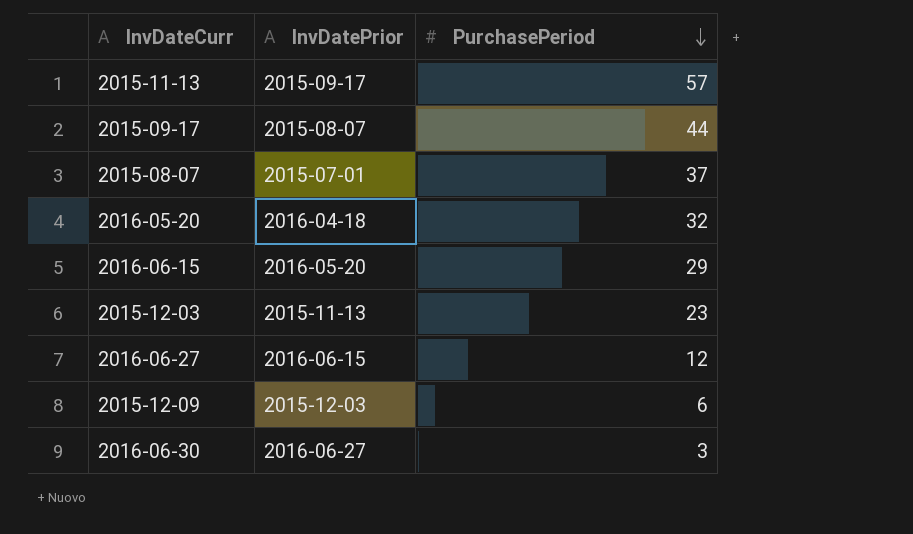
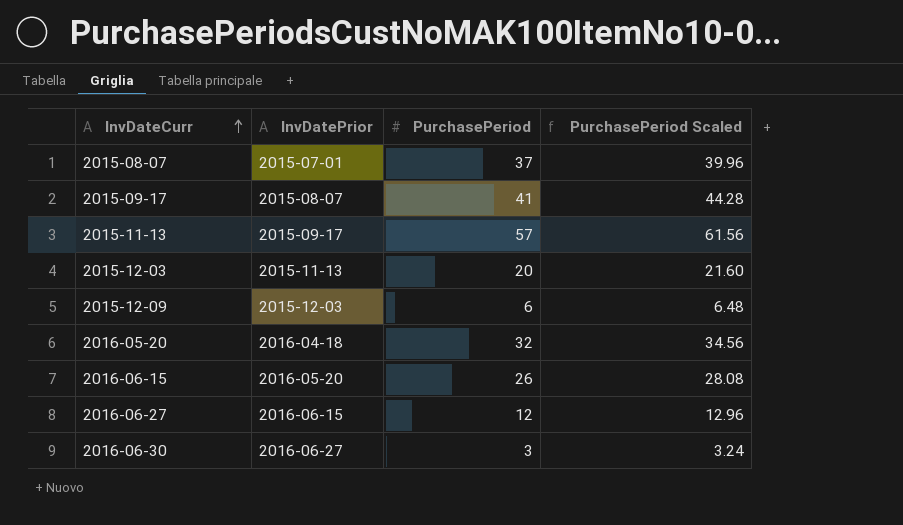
row order: PurchasePeriod descending -> InvDateCurr ascending
column PurchasePeriod Scaled | formula: none -> [PurchasePeriod] * 1.08
2015-09-17 | PurchasePeriod: 44 -> 41
2015-12-03 | PurchasePeriod: 23 -> 20
2016-06-15 | PurchasePeriod: 29 -> 26

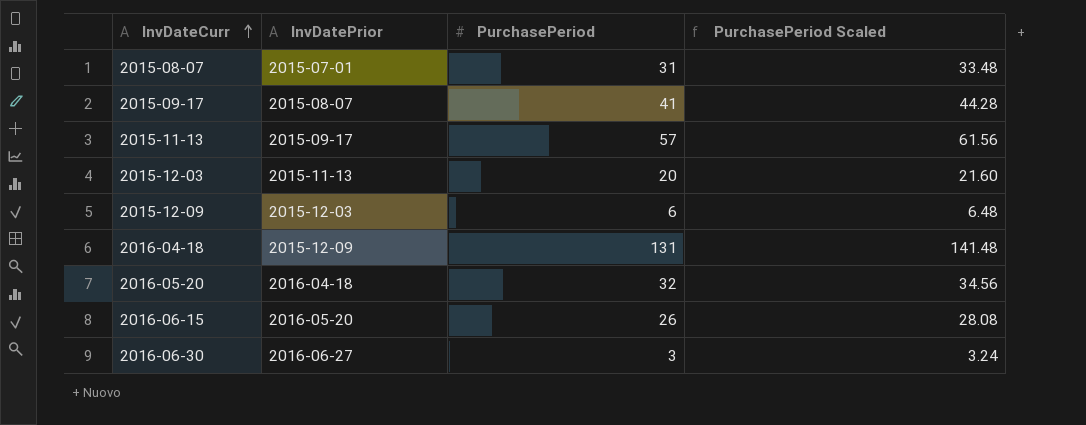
row 2016-06-27: 2016-06-15 | 12 | 12.96 -> none
2015-08-07 | PurchasePeriod: 37 -> 31
2015-08-07 | PurchasePeriod Scaled: 39.96 -> 33.48
row 2016-04-18: none -> 2015-12-09 | 131 | 141.48

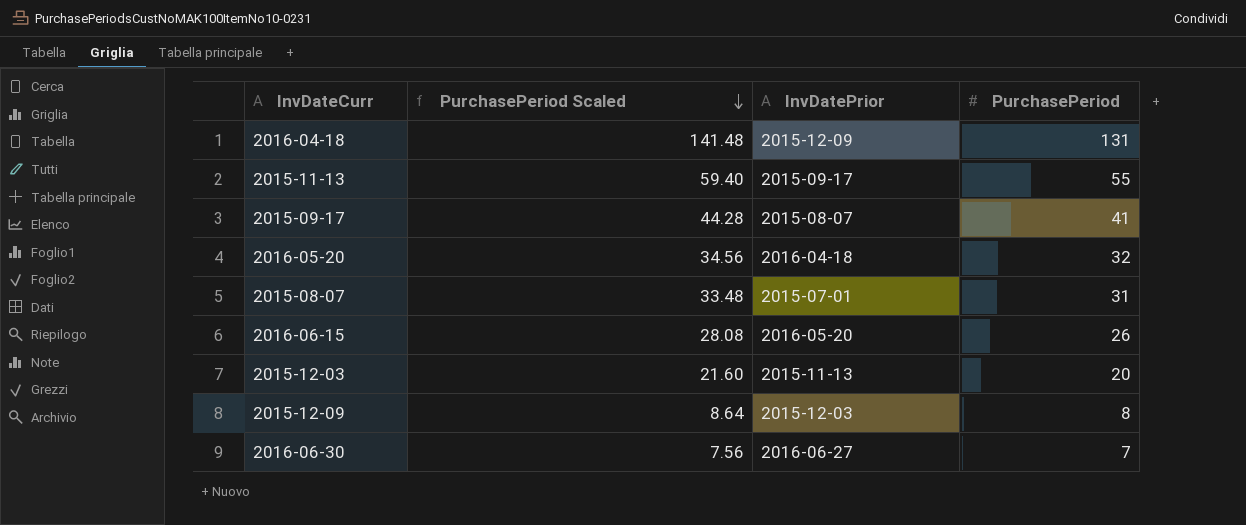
row order: InvDateCurr ascending -> PurchasePeriod Scaled descending
column PurchasePeriod Scaled | position: 4 -> 2
2015-11-13 | PurchasePeriod Scaled: 61.56 -> 59.40
2015-11-13 | PurchasePeriod: 57 -> 55
2015-12-09 | PurchasePeriod Scaled: 6.48 -> 8.64
2015-12-09 | PurchasePeriod: 6 -> 8
2016-06-30 | PurchasePeriod Scaled: 3.24 -> 7.56
2016-06-30 | PurchasePeriod: 3 -> 7

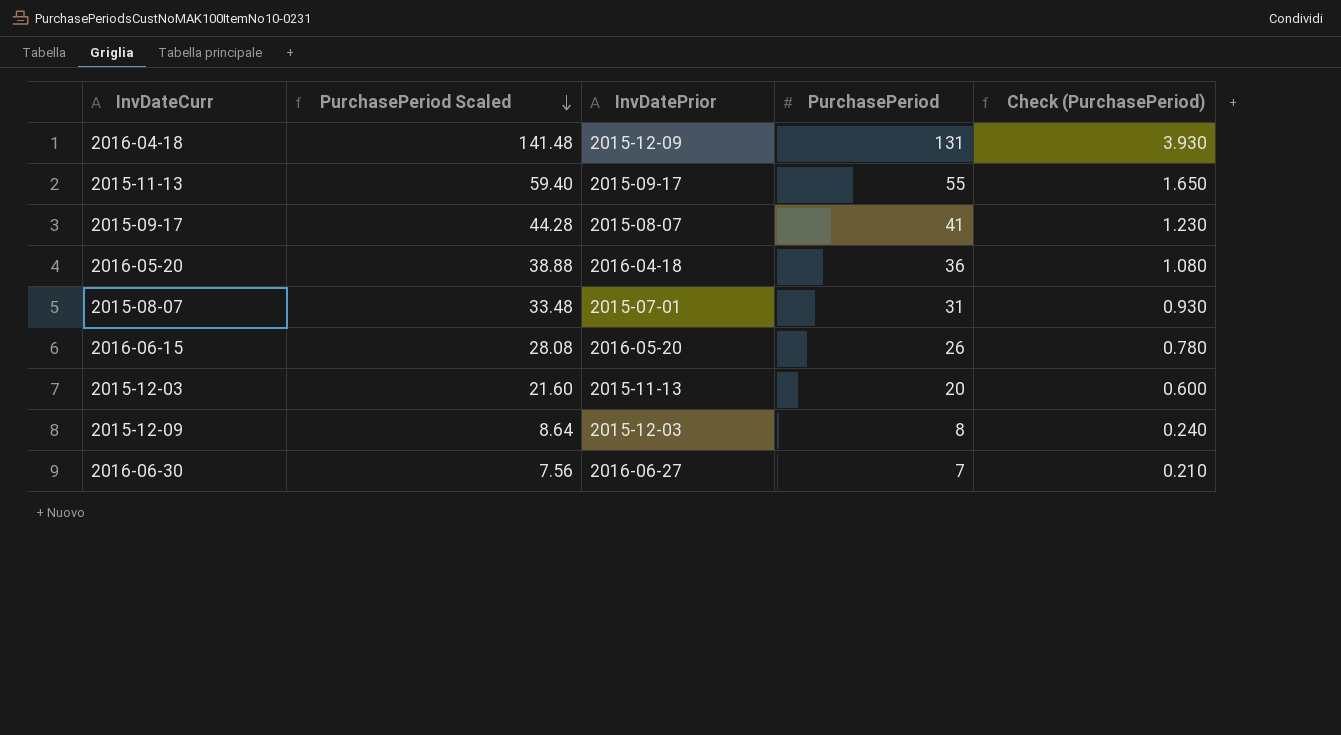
column Check (PurchasePeriod) | formula: none -> [PurchasePeriod] * 0.03
2016-05-20 | PurchasePeriod Scaled: 34.56 -> 38.88
2016-05-20 | PurchasePeriod: 32 -> 36

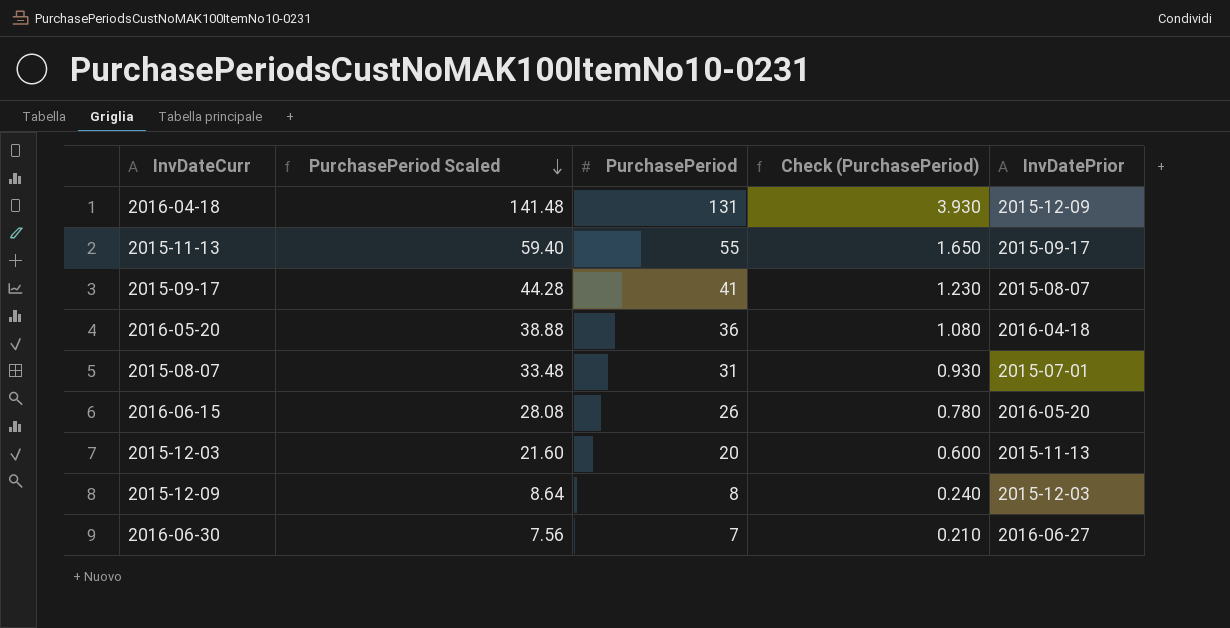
column InvDatePrior | position: 3 -> 5

